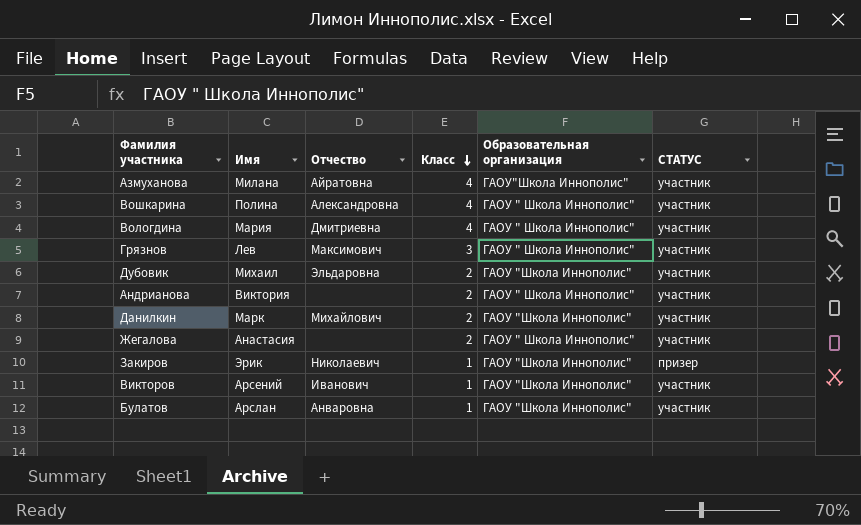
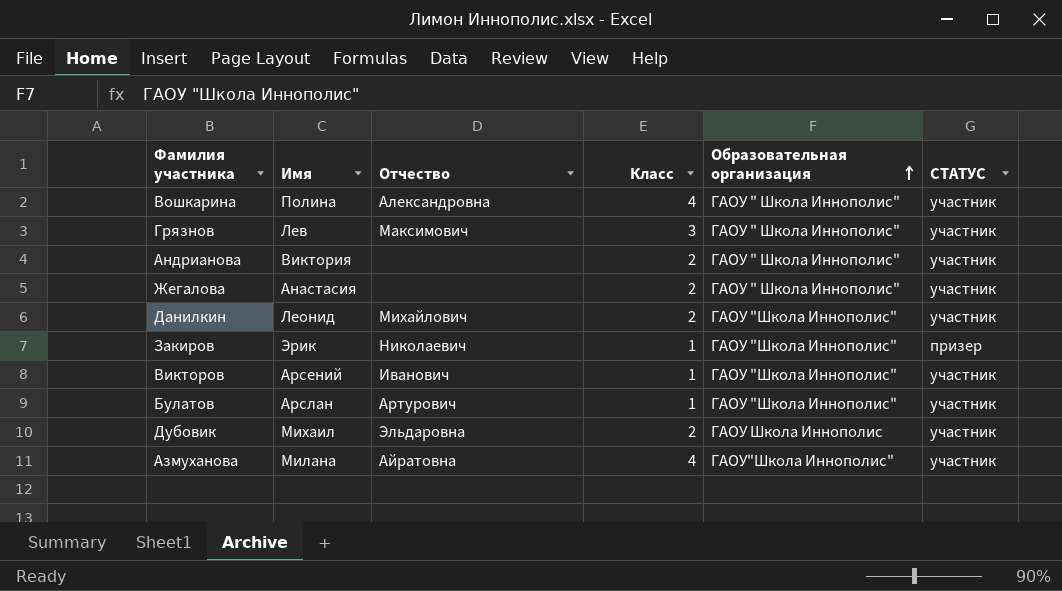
row order: Класс descending -> Образовательная организация ascending
row Вологдина: Мария | Дмитриевна | 4 | ГАОУ " Школа Иннополис" | участник -> none
Данилкин | Имя: Марк -> Леонид
Булатов | Отчество: Анваровна -> Артурович
Дубовик | Образовательная организация: ГАОУ "Школа Иннополис" -> ГАОУ Школа Иннополис

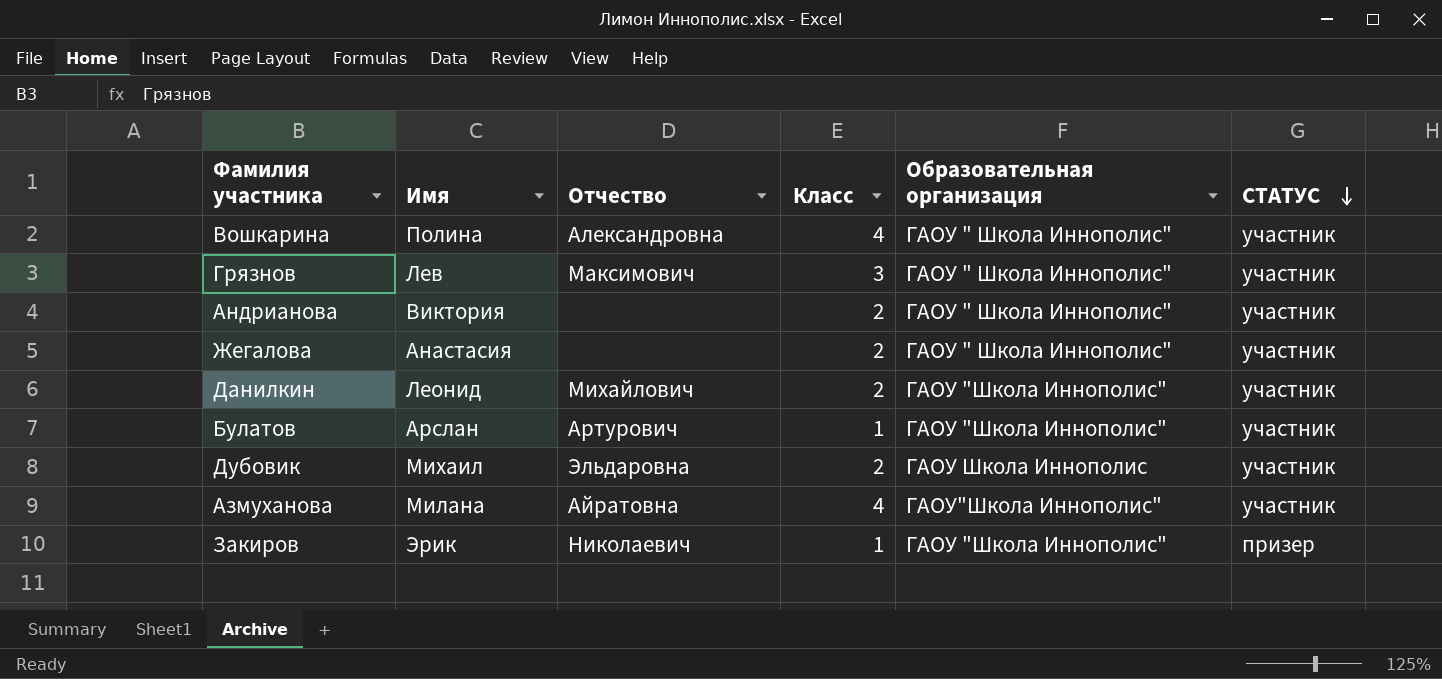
row order: Образовательная организация ascending -> СТАТУС descending
row Викторов: Арсений | Иванович | 1 | ГАОУ "Школа Иннополис" | участник -> none

